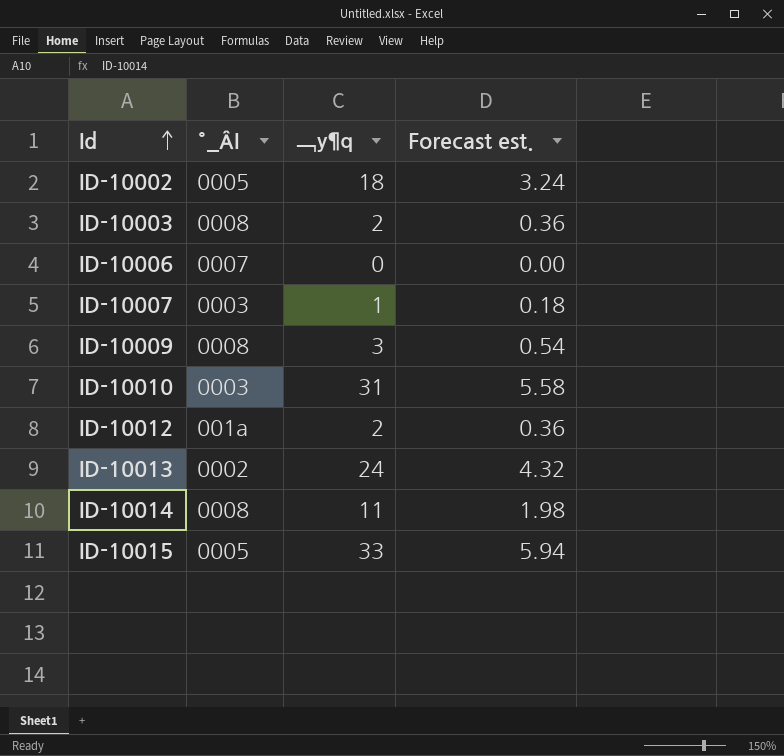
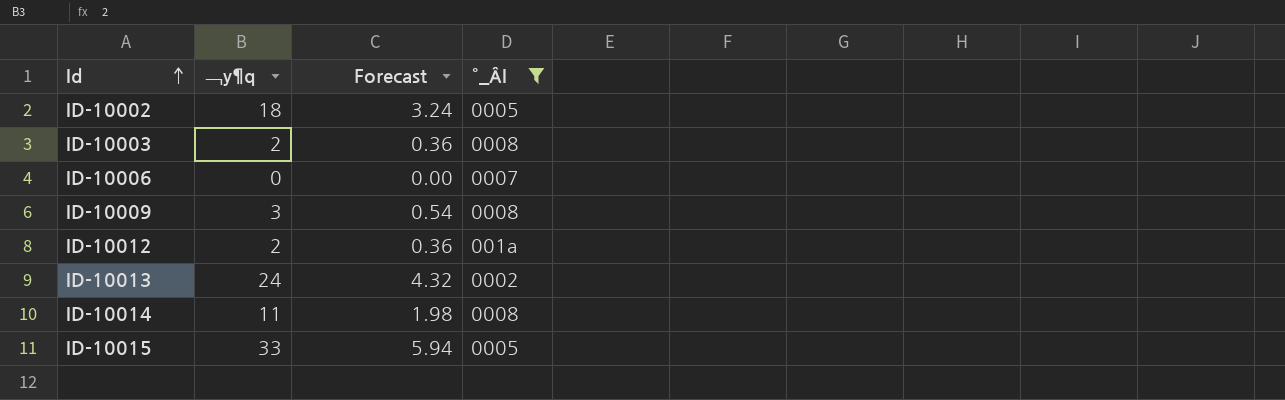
filter: none -> °_ÂI != 0003
column name: Forecast est. -> Forecast
column °_ÂI | position: 2 -> 4

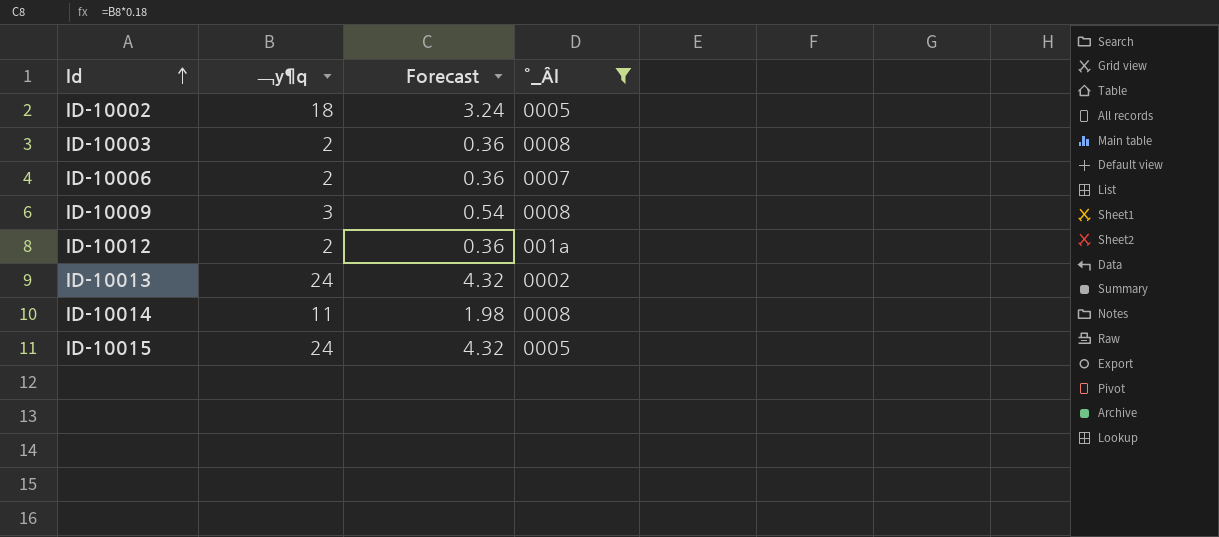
ID-10006 | ¬y¶q: 0 -> 2
ID-10006 | Forecast: 0.00 -> 0.36
ID-10015 | ¬y¶q: 33 -> 24
ID-10015 | Forecast: 5.94 -> 4.32

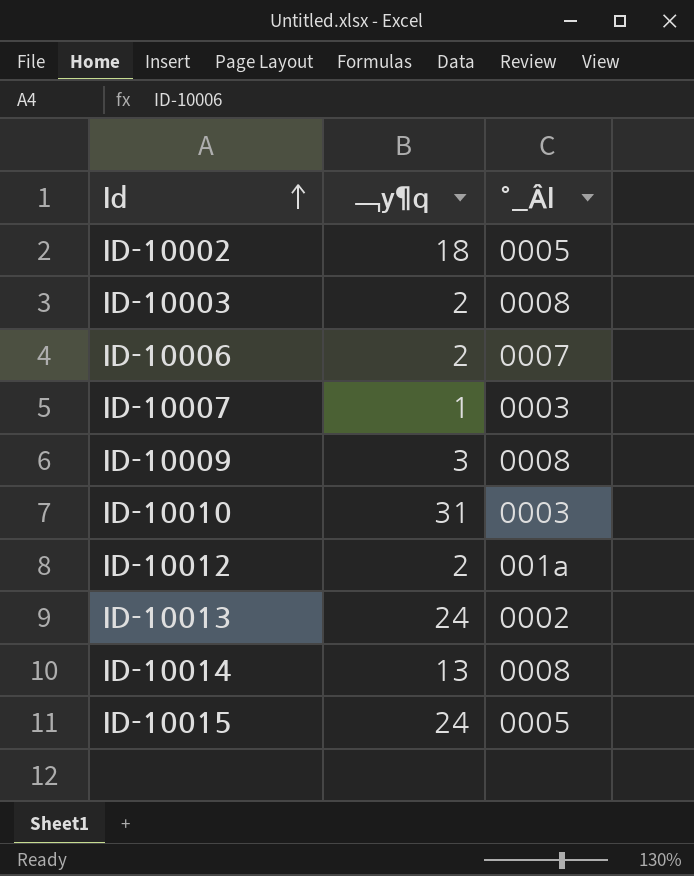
filter: °_ÂI != 0003 -> none
column Forecast | formula: [¬y¶q] * 0.18 -> none
ID-10014 | ¬y¶q: 11 -> 13

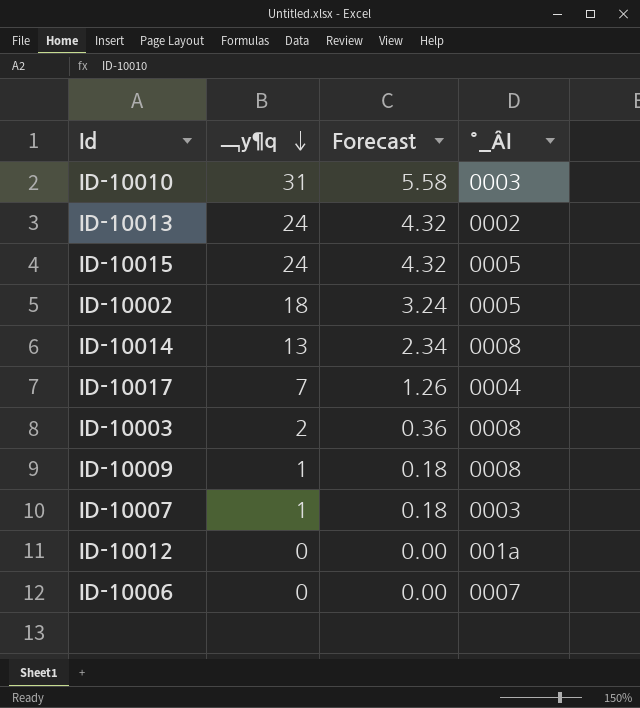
row order: Id ascending -> ¬y¶q descending
column Forecast | formula: none -> [¬y¶q] * 0.18
row ID-10017: none -> 7 | 1.26 | 0004
ID-10009 | ¬y¶q: 3 -> 1
ID-10012 | ¬y¶q: 2 -> 0
ID-10006 | ¬y¶q: 2 -> 0

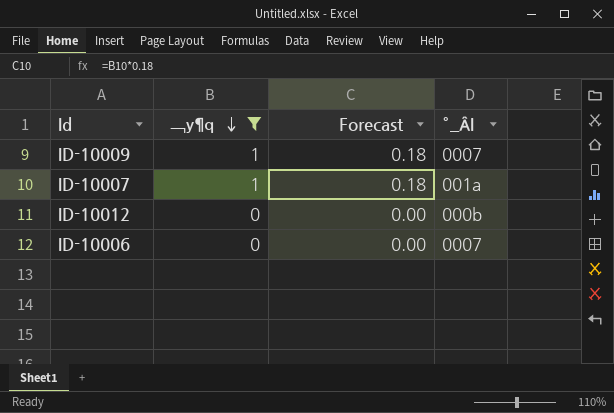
filter: none -> ¬y¶q <= 1
ID-10009 | °_ÂI: 0008 -> 0007
ID-10007 | °_ÂI: 0003 -> 001a
ID-10012 | °_ÂI: 001a -> 000b

